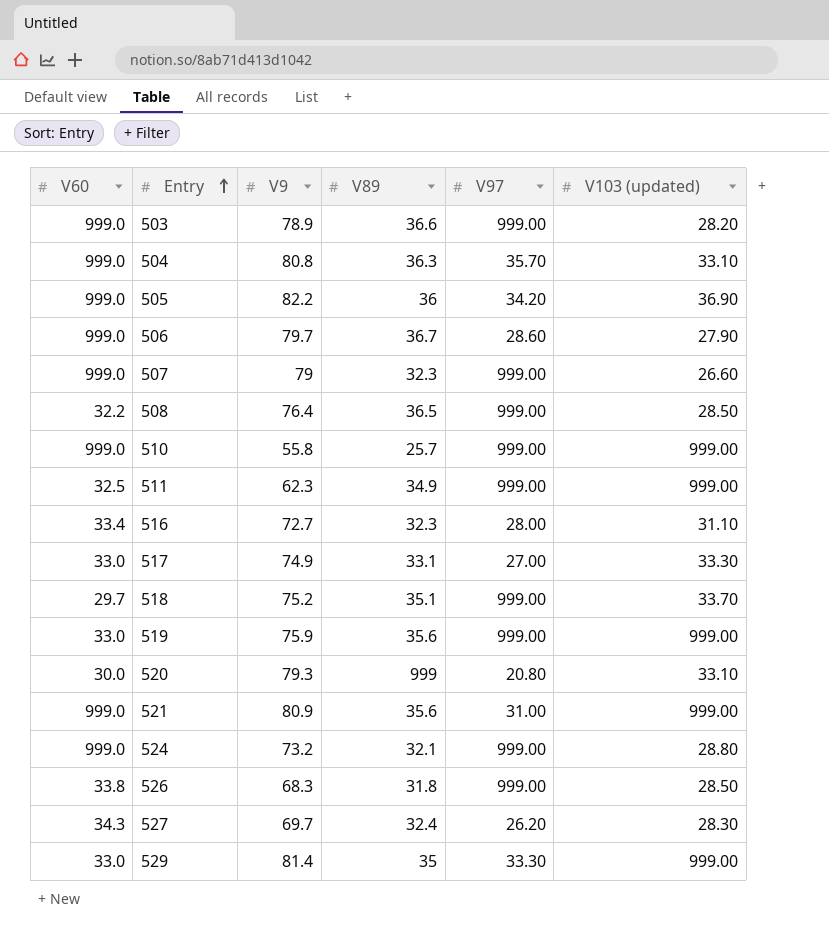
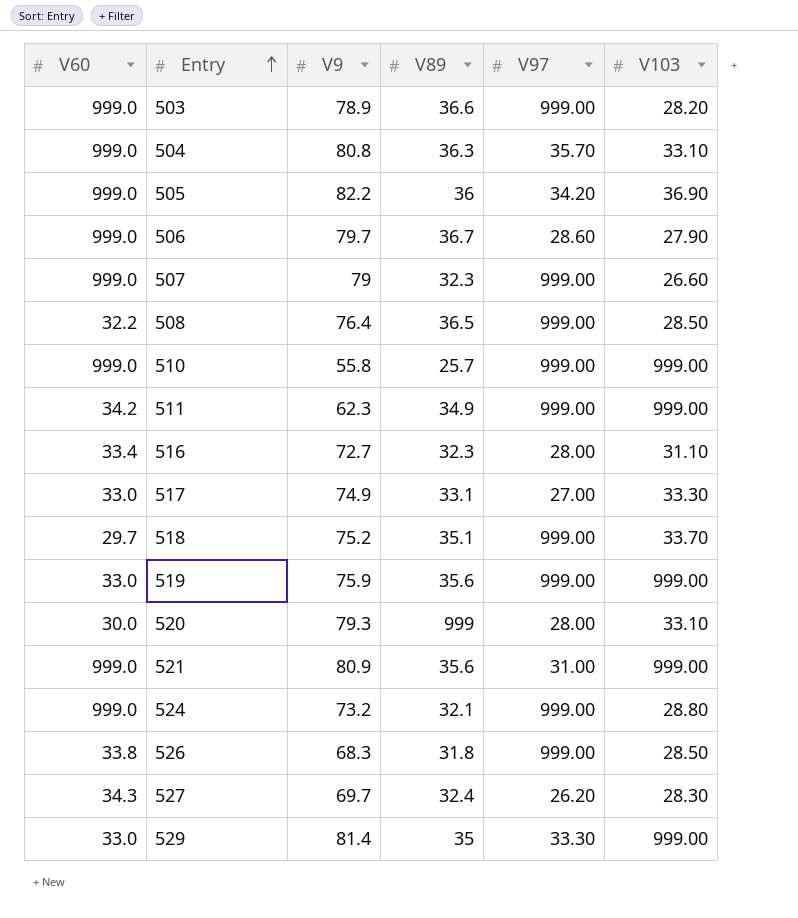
column name: V103 (updated) -> V103
511 | V60: 32.5 -> 34.2
520 | V97: 20.80 -> 28.00

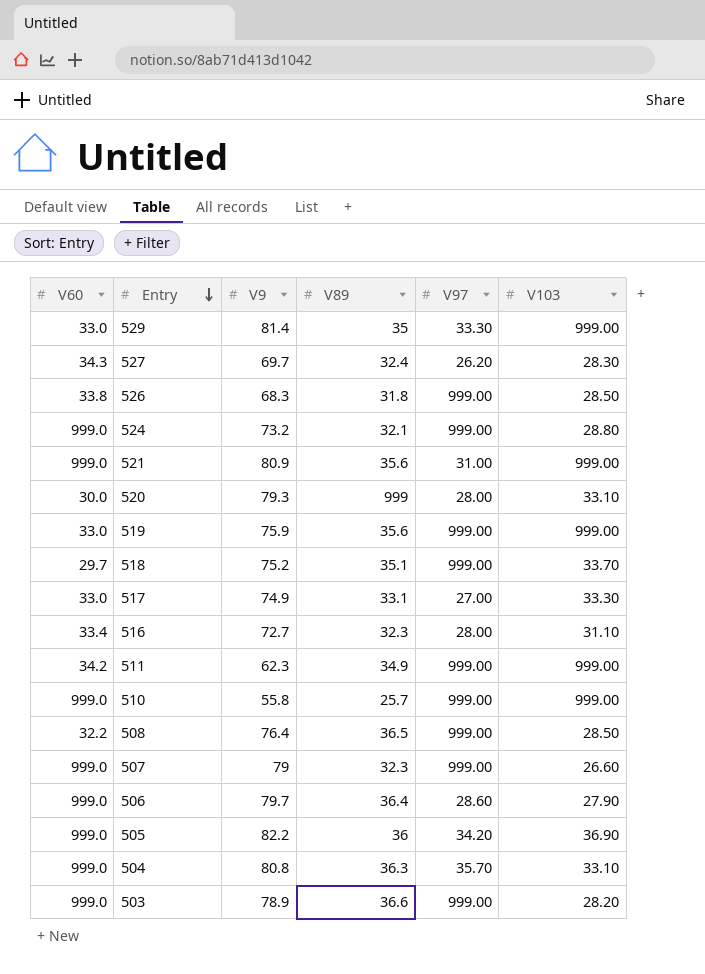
row order: Entry ascending -> Entry descending
506 | V89: 36.7 -> 36.4

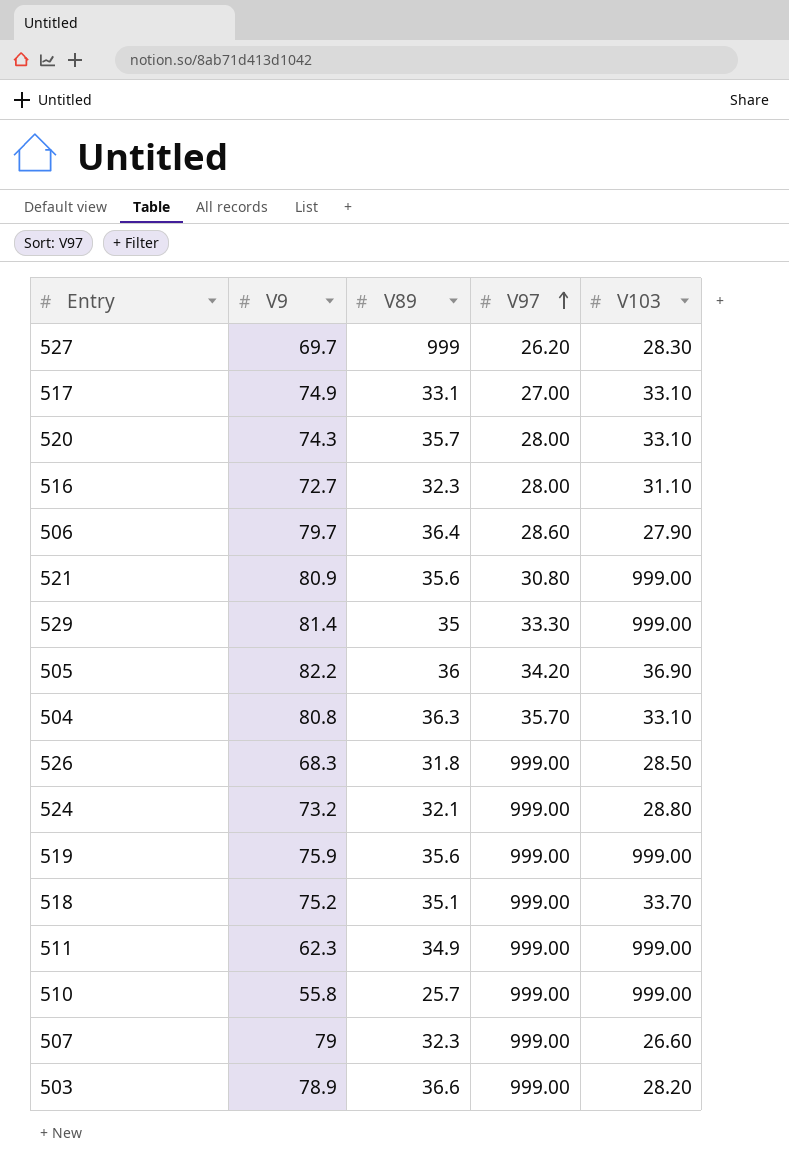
row order: Entry descending -> V97 ascending
column V60 | position: 1 -> none
row 508: 32.2 | 76.4 | 36.5 | 999.00 | 28.50 -> none
527 | V89: 32.4 -> 999
517 | V103: 33.30 -> 33.10
520 | V9: 79.3 -> 74.3
520 | V89: 999 -> 35.7
521 | V97: 31.00 -> 30.80

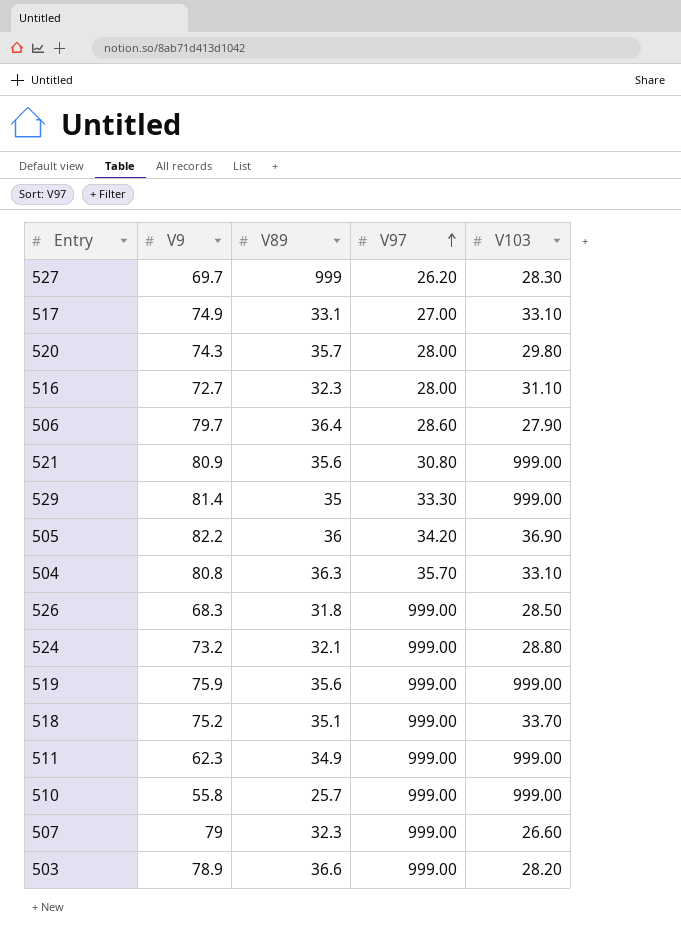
520 | V103: 33.10 -> 29.80

